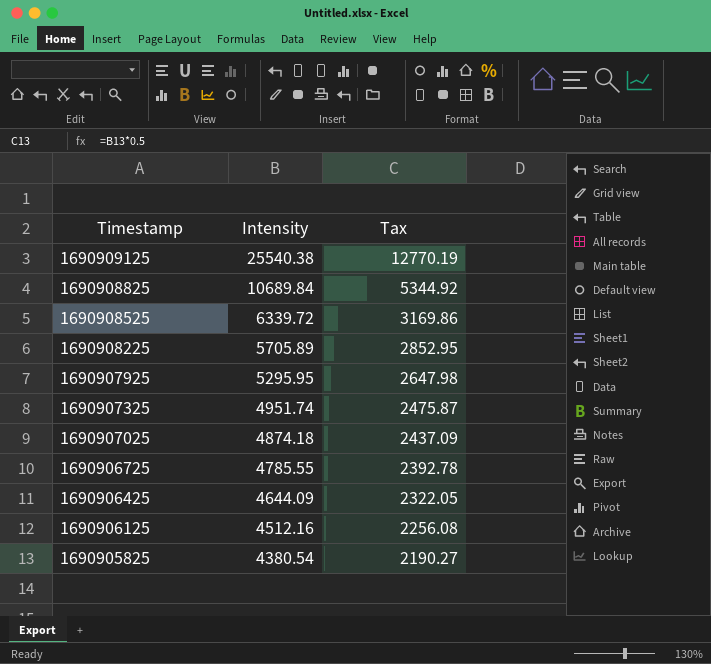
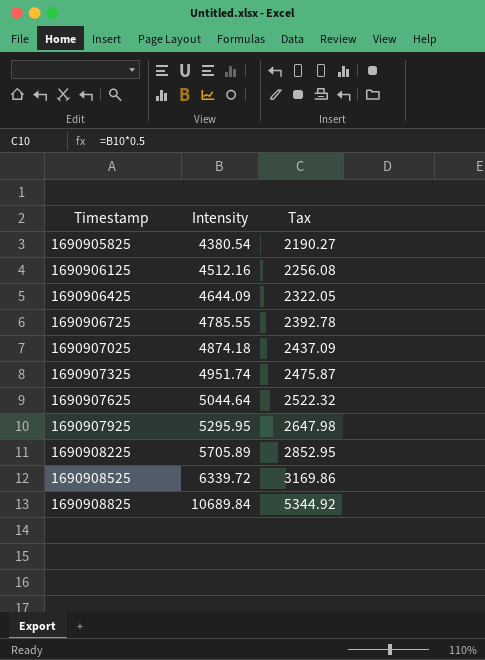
row order: Timestamp descending -> Timestamp ascending
row 1690909125: 25540.38 | 12770.19 -> none
row 1690907625: none -> 5044.64 | 2522.32

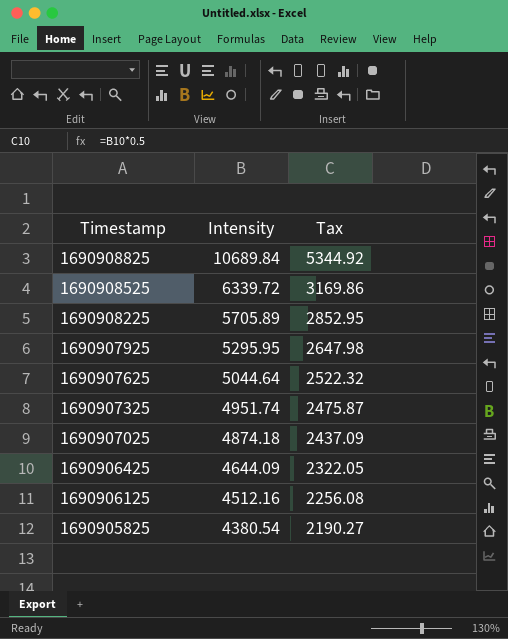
row order: Timestamp ascending -> Timestamp descending
row 1690906725: 4785.55 | 2392.78 -> none

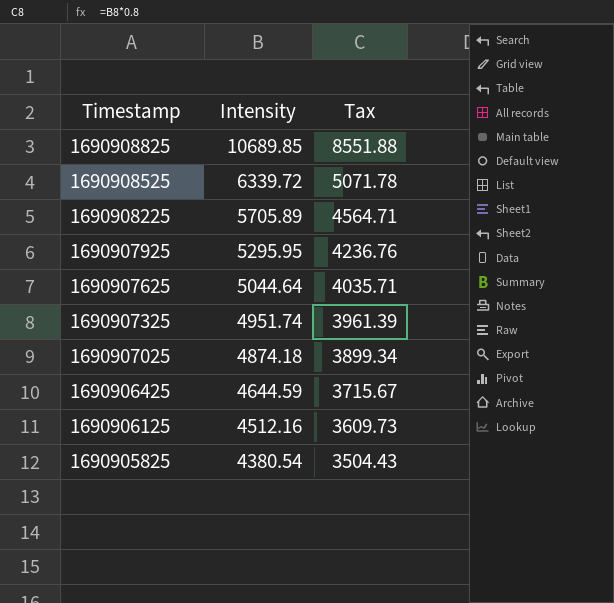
column Tax | formula: [Intensity] * 0.5 -> [Intensity] * 0.8
1690908825 | Intensity: 10689.84 -> 10689.85
1690906425 | Intensity: 4644.09 -> 4644.59

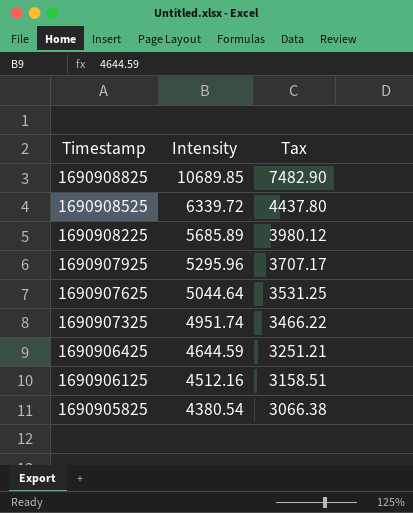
column Tax | formula: [Intensity] * 0.8 -> [Intensity] * 0.7
row 1690907025: 4874.18 | 3899.34 -> none
1690908225 | Intensity: 5705.89 -> 5685.89
1690907925 | Intensity: 5295.95 -> 5295.96

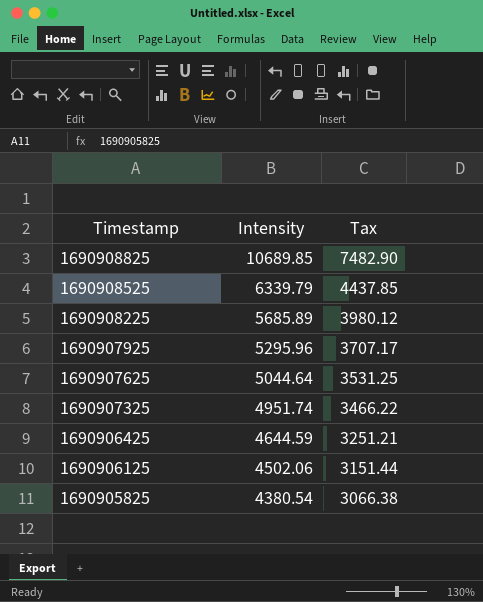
1690908525 | Intensity: 6339.72 -> 6339.79
1690908525 | Tax: 4437.80 -> 4437.85
1690906125 | Intensity: 4512.16 -> 4502.06
1690906125 | Tax: 3158.51 -> 3151.44

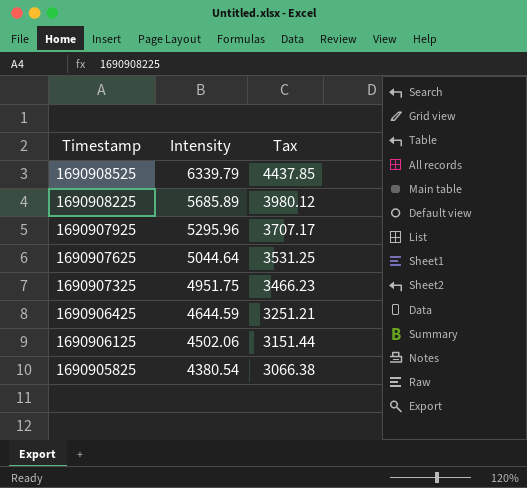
row 1690908825: 10689.85 | 7482.90 -> none
1690907325 | Intensity: 4951.74 -> 4951.75
1690907325 | Tax: 3466.22 -> 3466.23

